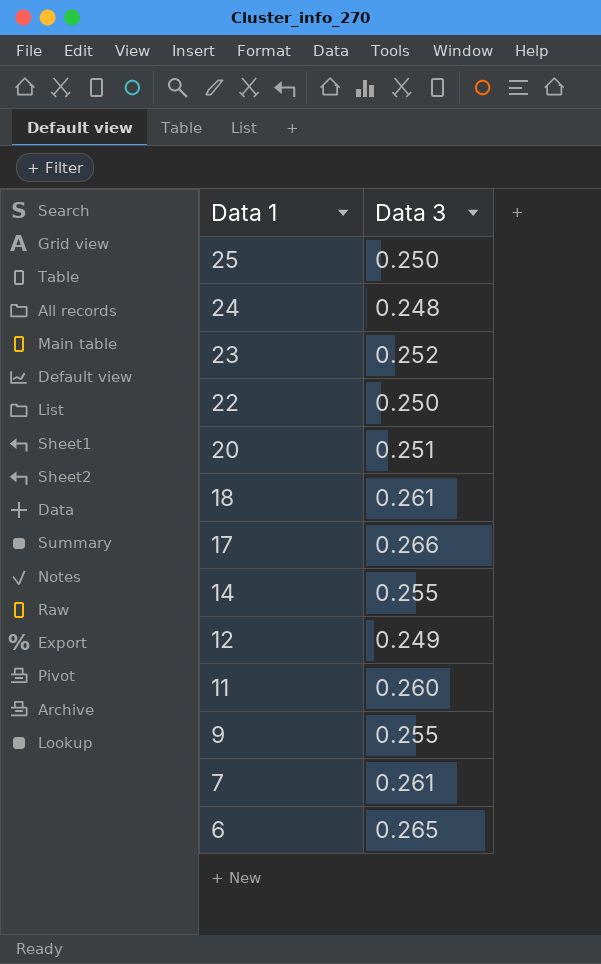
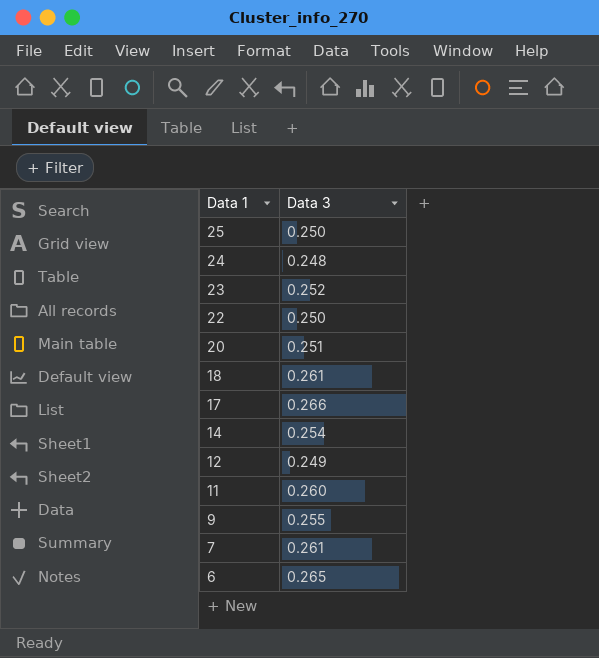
14 | Data 3: 0.255 -> 0.254

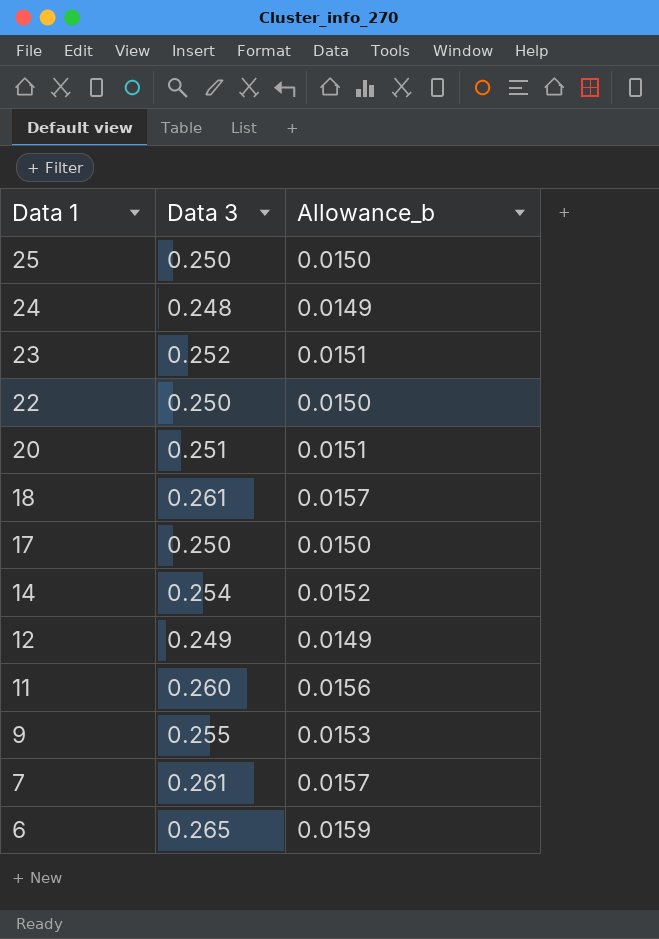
column Allowance_b | formula: none -> [Data 3] * 0.06
17 | Data 3: 0.266 -> 0.250

